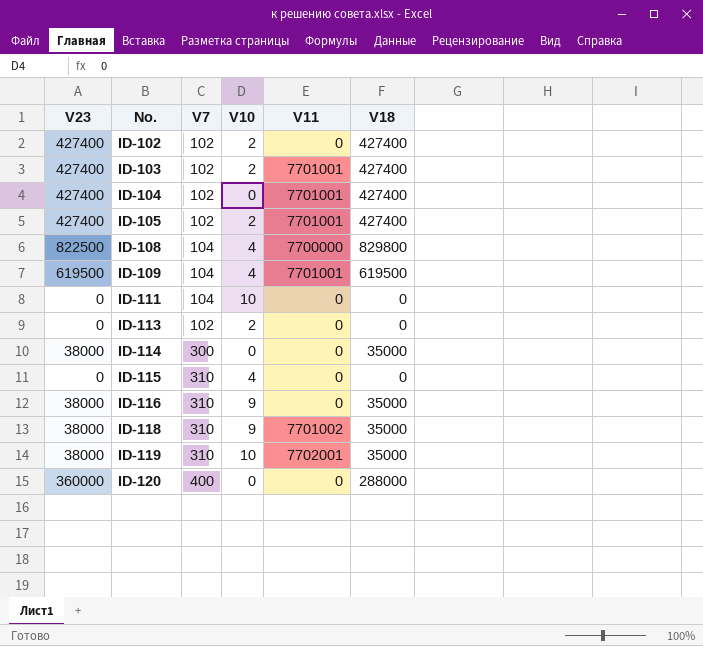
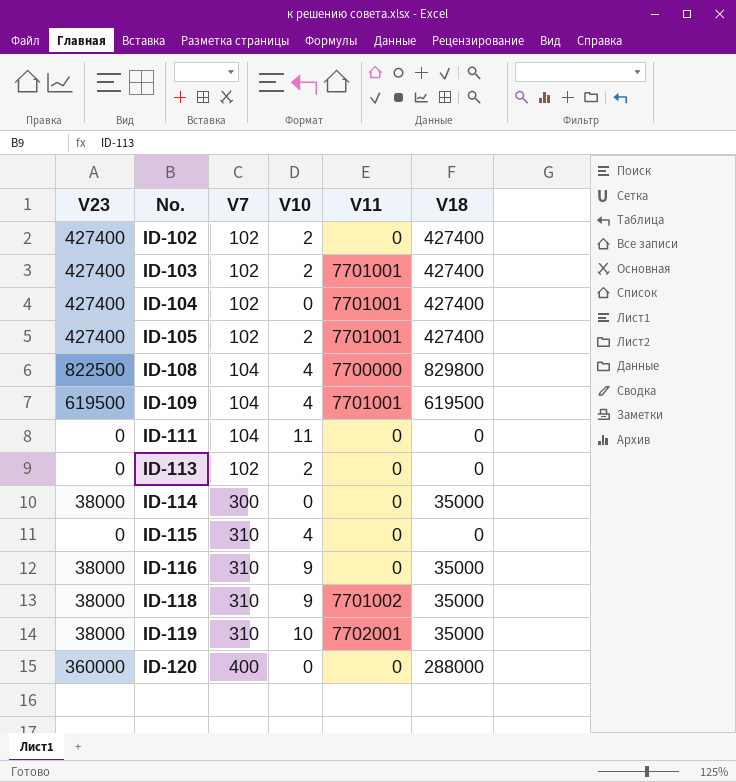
ID-111 | V10: 10 -> 11

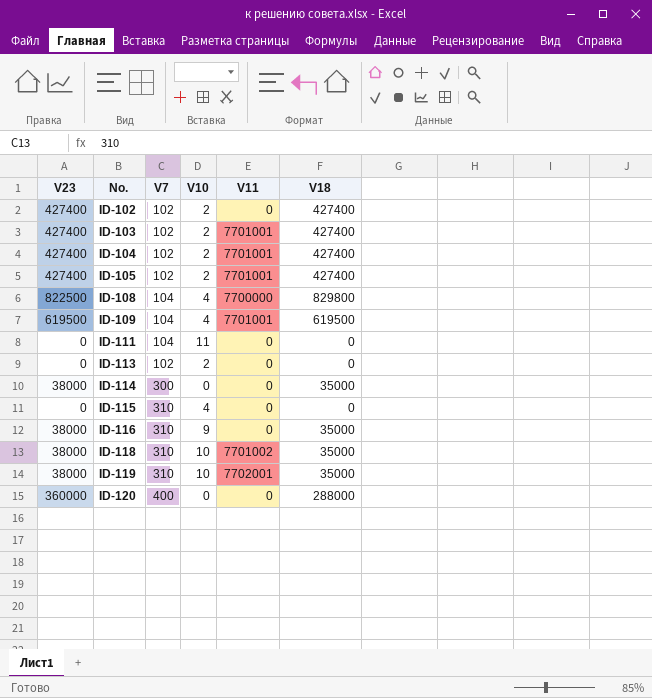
ID-104 | V10: 0 -> 2
ID-118 | V10: 9 -> 10

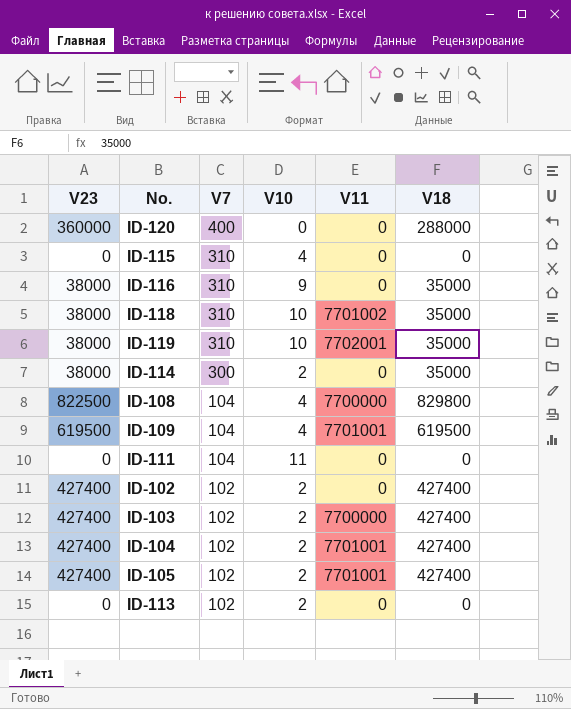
row order: No. ascending -> V7 descending
ID-114 | V10: 0 -> 2
ID-103 | V11: 7701001 -> 7700000

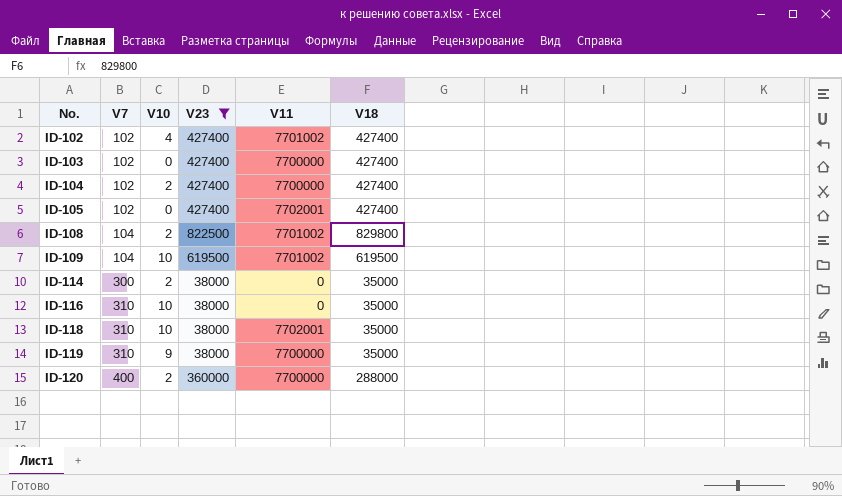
filter: none -> V23 != 0
row order: V7 descending -> No. ascending
column V23 | position: 1 -> 4
ID-102 | V10: 2 -> 4
ID-102 | V11: 0 -> 7701002
ID-103 | V10: 2 -> 0
ID-104 | V11: 7701001 -> 7700000
ID-105 | V10: 2 -> 0
ID-105 | V11: 7701001 -> 7702001
ID-108 | V10: 4 -> 2
ID-108 | V11: 7700000 -> 7701002
ID-109 | V10: 4 -> 10
ID-109 | V11: 7701001 -> 7701002
ID-116 | V10: 9 -> 10
ID-118 | V11: 7701002 -> 7702001
ID-119 | V10: 10 -> 9
ID-119 | V11: 7702001 -> 7700000
ID-120 | V10: 0 -> 2
ID-120 | V11: 0 -> 7700000

